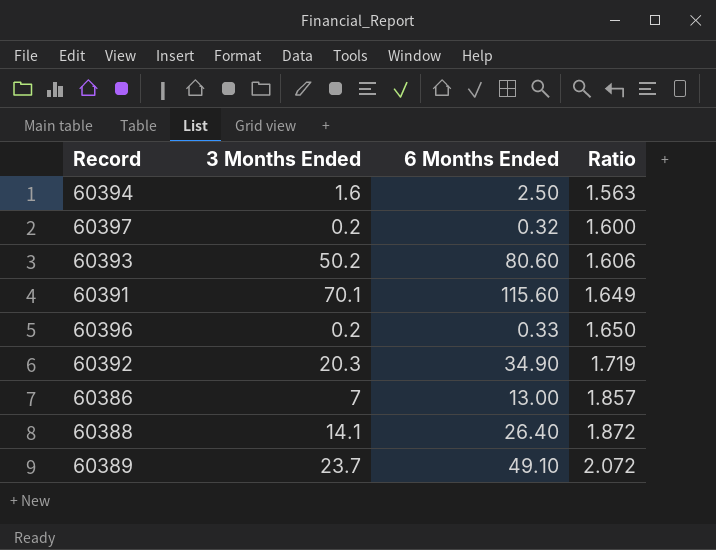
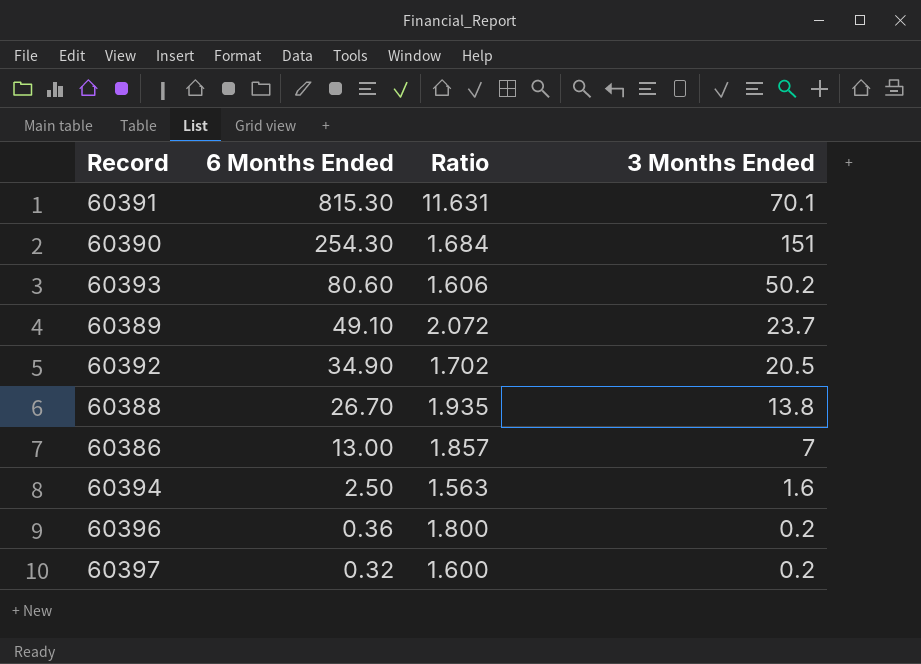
row order: Ratio ascending -> 6 Months Ended descending
column 3 Months Ended | position: 2 -> 4
60391 | 6 Months Ended: 115.60 -> 815.30
60391 | Ratio: 1.649 -> 11.631
row 60390: none -> 254.30 | 1.684 | 151
60392 | Ratio: 1.719 -> 1.702
60392 | 3 Months Ended: 20.3 -> 20.5
60388 | 6 Months Ended: 26.40 -> 26.70
60388 | Ratio: 1.872 -> 1.935
60388 | 3 Months Ended: 14.1 -> 13.8
60396 | 6 Months Ended: 0.33 -> 0.36
60396 | Ratio: 1.650 -> 1.800

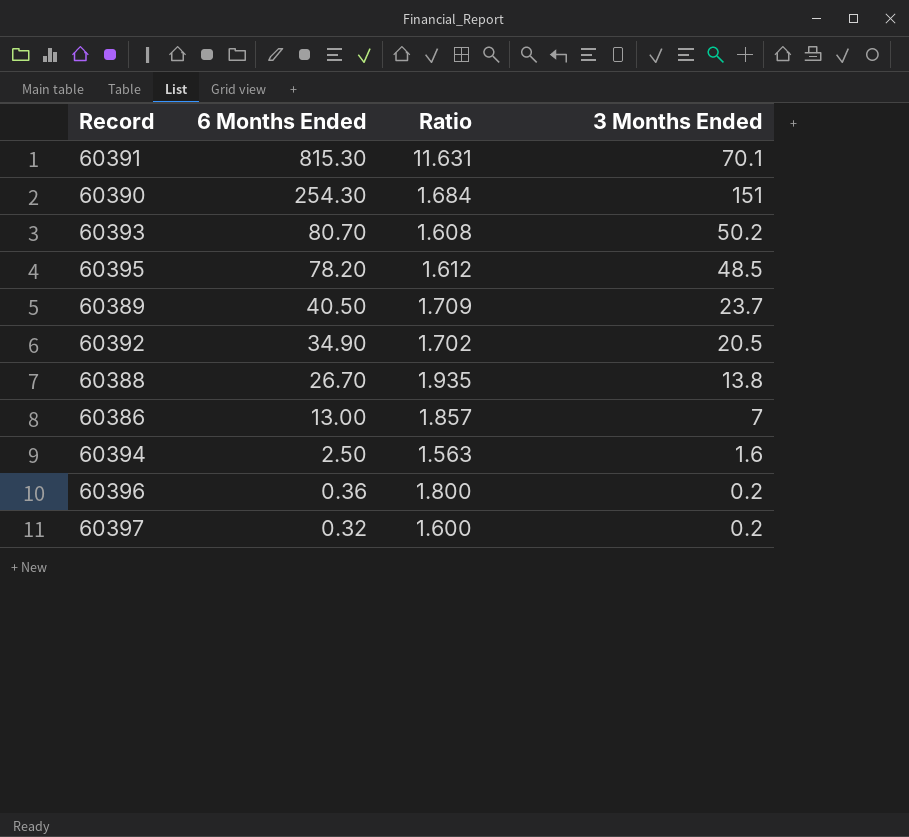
60393 | 6 Months Ended: 80.60 -> 80.70
60393 | Ratio: 1.606 -> 1.608
row 60395: none -> 78.20 | 1.612 | 48.5
60389 | 6 Months Ended: 49.10 -> 40.50
60389 | Ratio: 2.072 -> 1.709

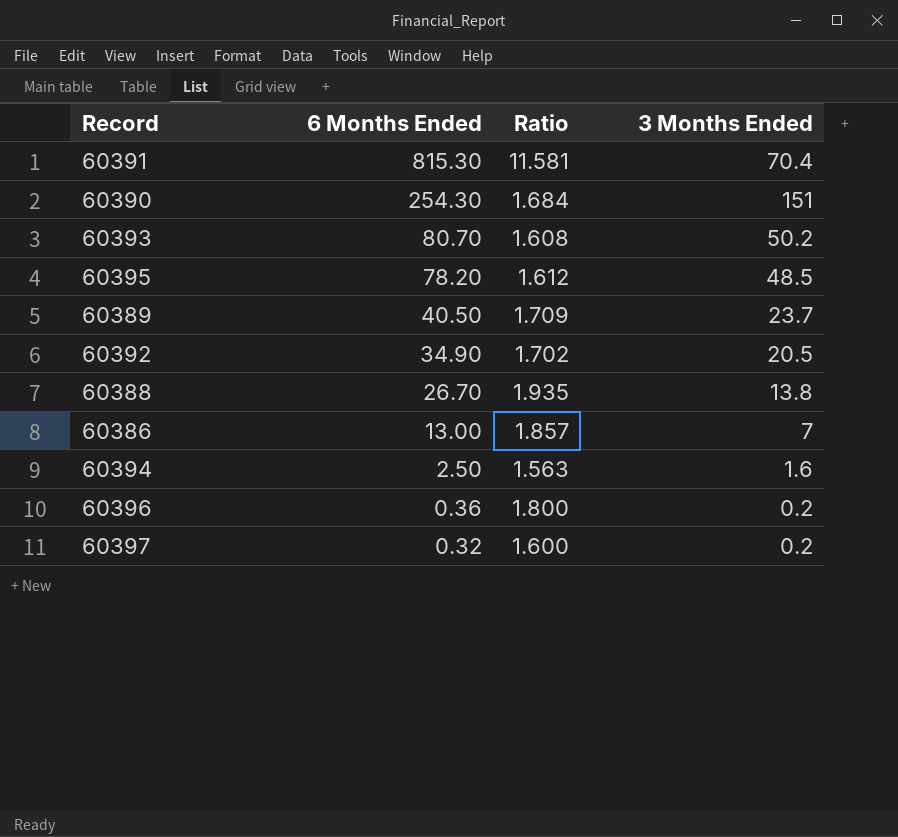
60391 | Ratio: 11.631 -> 11.581
60391 | 3 Months Ended: 70.1 -> 70.4

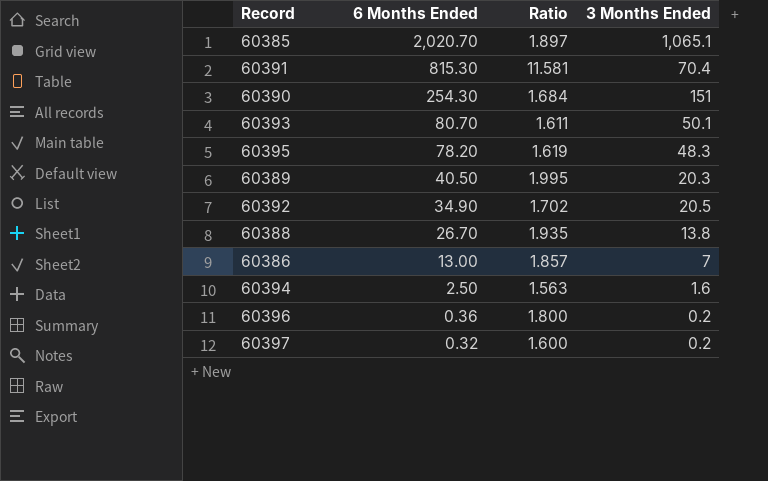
row 60385: none -> 2,020.70 | 1.897 | 1,065.1
60393 | Ratio: 1.608 -> 1.611
60393 | 3 Months Ended: 50.2 -> 50.1
60395 | Ratio: 1.612 -> 1.619
60395 | 3 Months Ended: 48.5 -> 48.3
60389 | Ratio: 1.709 -> 1.995
60389 | 3 Months Ended: 23.7 -> 20.3

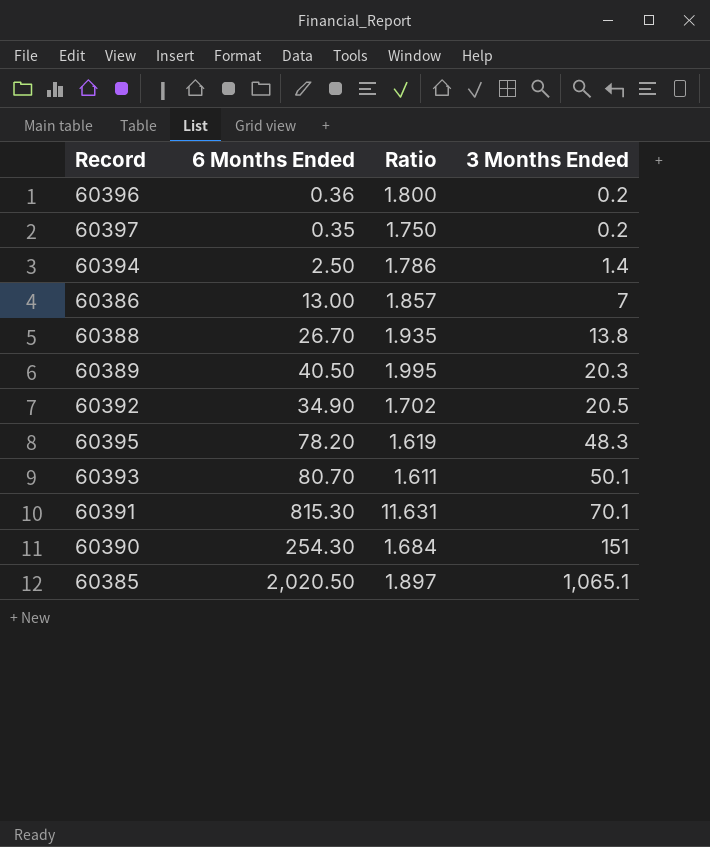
row order: 6 Months Ended descending -> 3 Months Ended ascending
60397 | 6 Months Ended: 0.32 -> 0.35
60397 | Ratio: 1.600 -> 1.750
60394 | Ratio: 1.563 -> 1.786
60394 | 3 Months Ended: 1.6 -> 1.4
60391 | Ratio: 11.581 -> 11.631
60391 | 3 Months Ended: 70.4 -> 70.1
60385 | 6 Months Ended: 2,020.70 -> 2,020.50

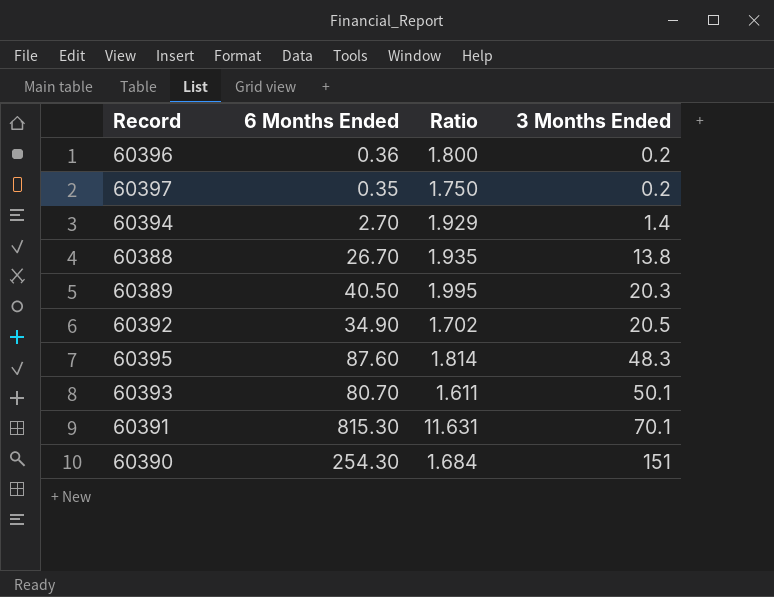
row 60386: 13.00 | 1.857 | 7 -> none
row 60385: 2,020.50 | 1.897 | 1,065.1 -> none
60394 | 6 Months Ended: 2.50 -> 2.70
60394 | Ratio: 1.786 -> 1.929
60395 | 6 Months Ended: 78.20 -> 87.60
60395 | Ratio: 1.619 -> 1.814

